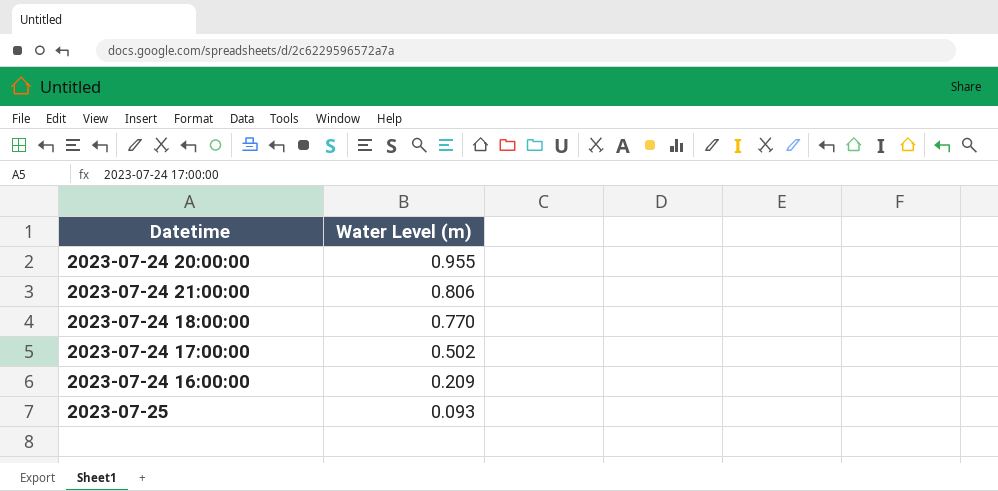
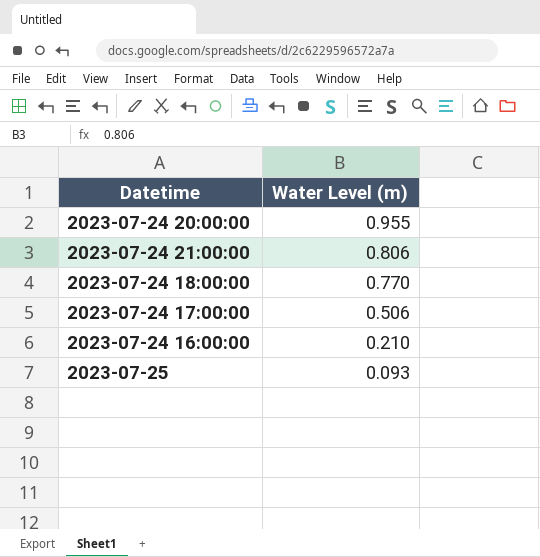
2023-07-24 17:00:00 | Water Level (m): 0.502 -> 0.506
2023-07-24 16:00:00 | Water Level (m): 0.209 -> 0.210

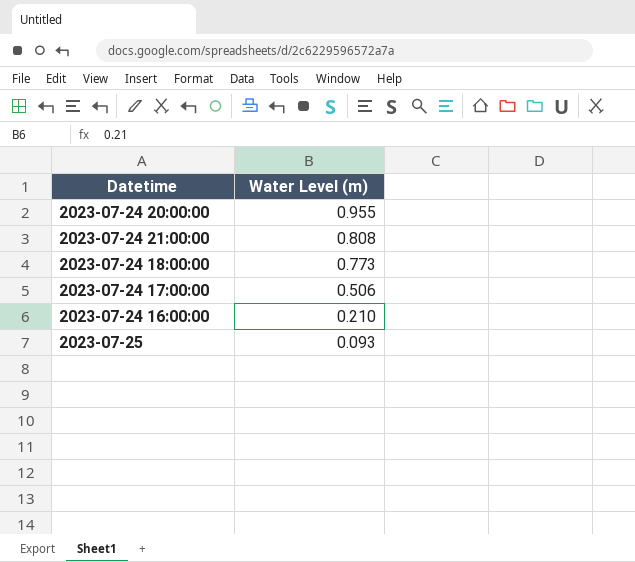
2023-07-24 21:00:00 | Water Level (m): 0.806 -> 0.808
2023-07-24 18:00:00 | Water Level (m): 0.770 -> 0.773

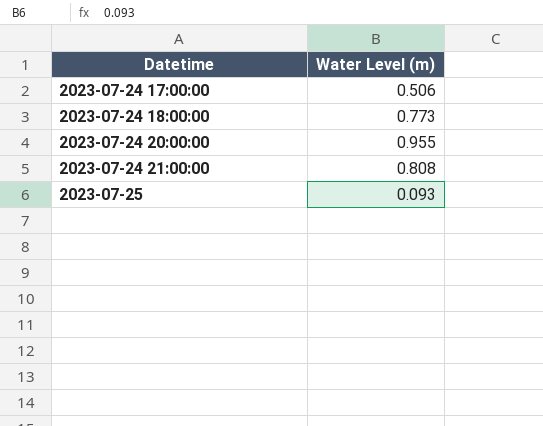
row order: Water Level (m) descending -> Datetime ascending
row 2023-07-24 16:00:00: 0.210 -> none

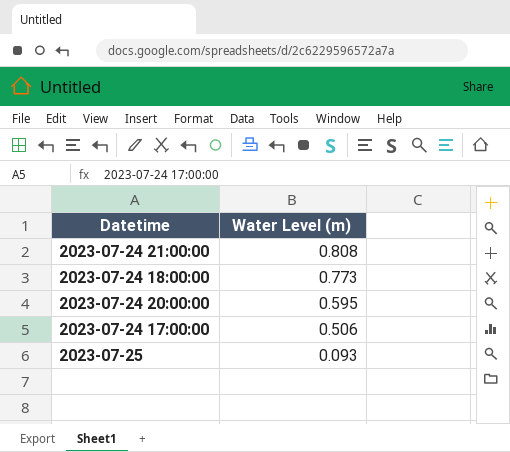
row order: Datetime ascending -> Water Level (m) descending
2023-07-24 20:00:00 | Water Level (m): 0.955 -> 0.595

